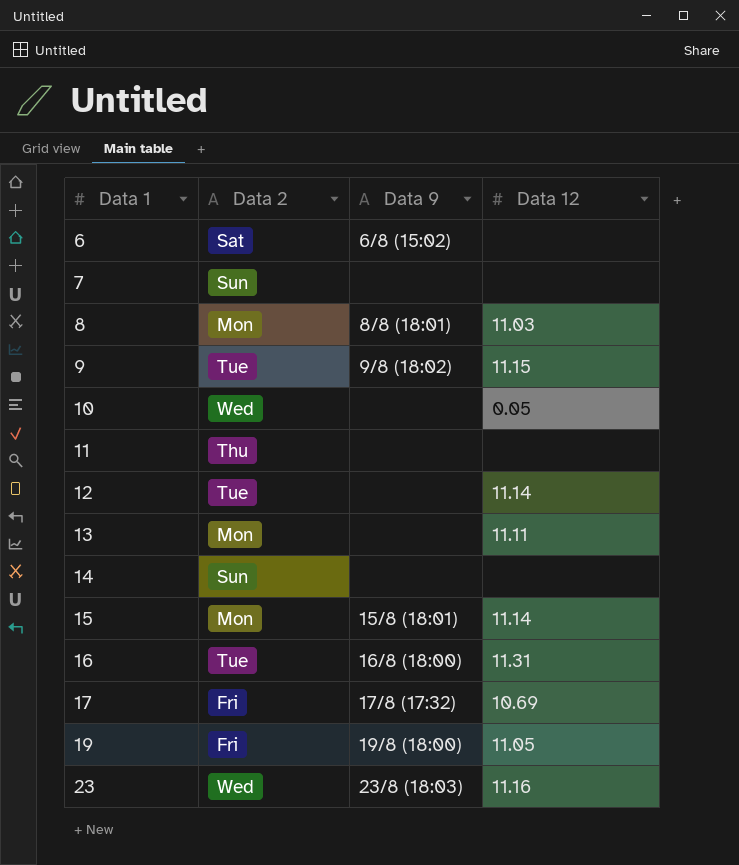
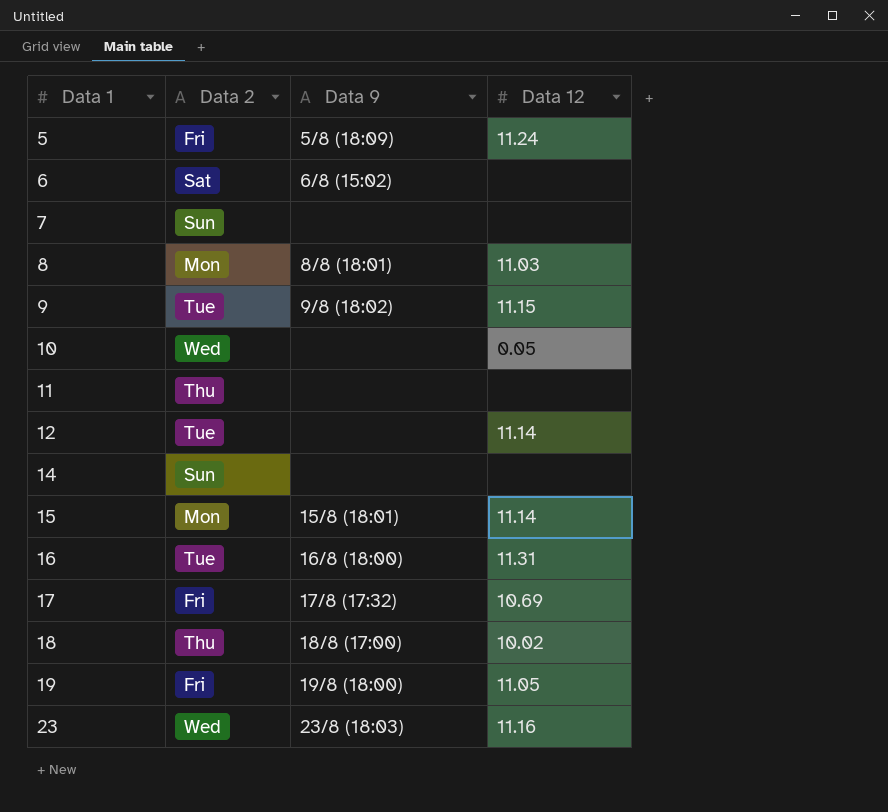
row 13: Mon | none | 11.11 -> none
row 5: none -> Fri | 5/8 (18:09) | 11.24
row 18: none -> Thu | 18/8 (17:00) | 10.02

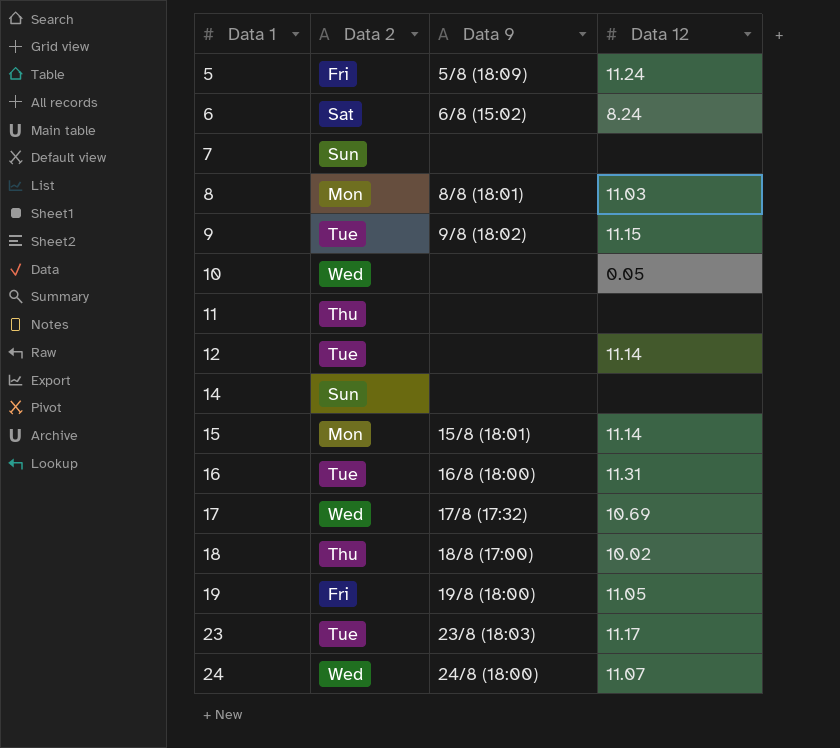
6 | Data 12: none -> 8.24
17 | Data 2: Fri -> Wed
23 | Data 2: Wed -> Tue
23 | Data 12: 11.16 -> 11.17
row 24: none -> Wed | 24/8 (18:00) | 11.07

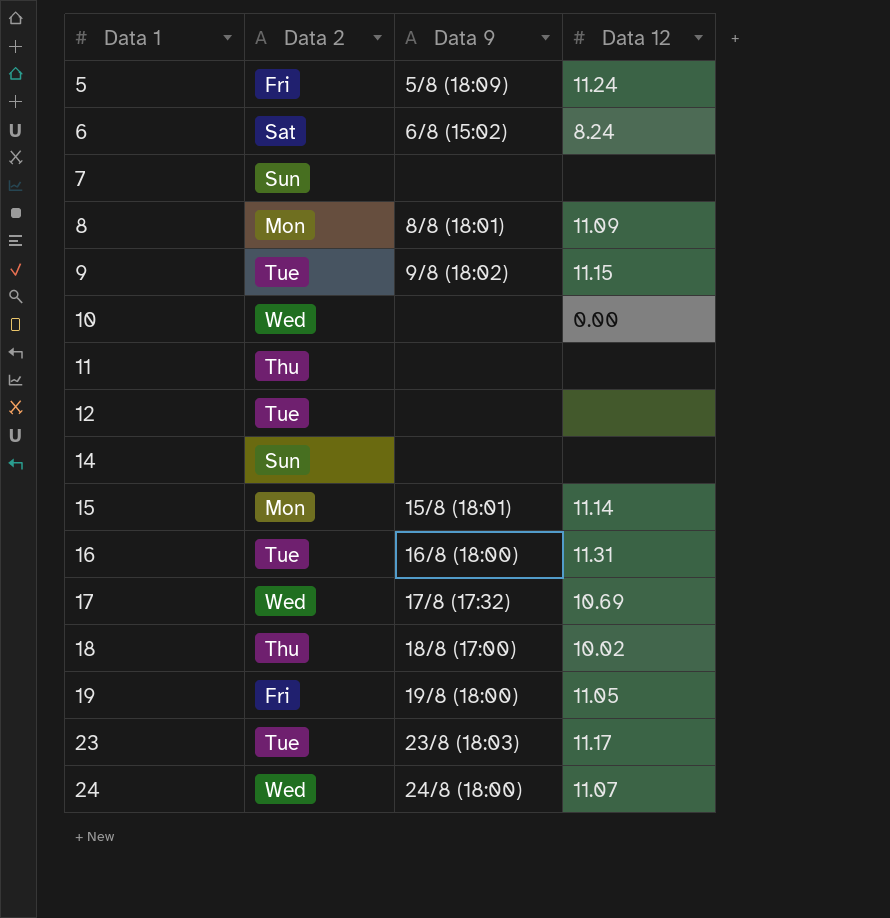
8 | Data 12: 11.03 -> 11.09
10 | Data 12: 0.05 -> 0.00
12 | Data 12: 11.14 -> none

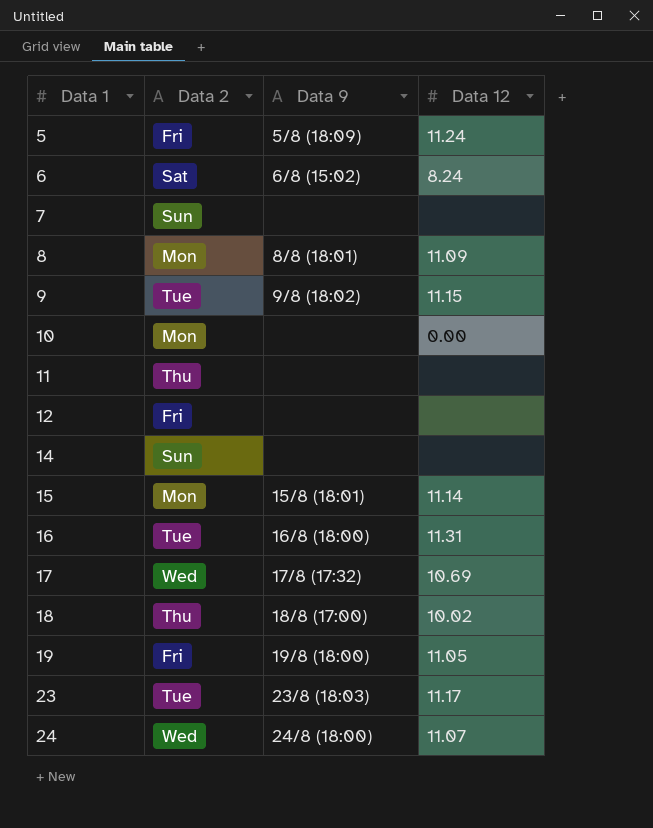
10 | Data 2: Wed -> Mon
12 | Data 2: Tue -> Fri

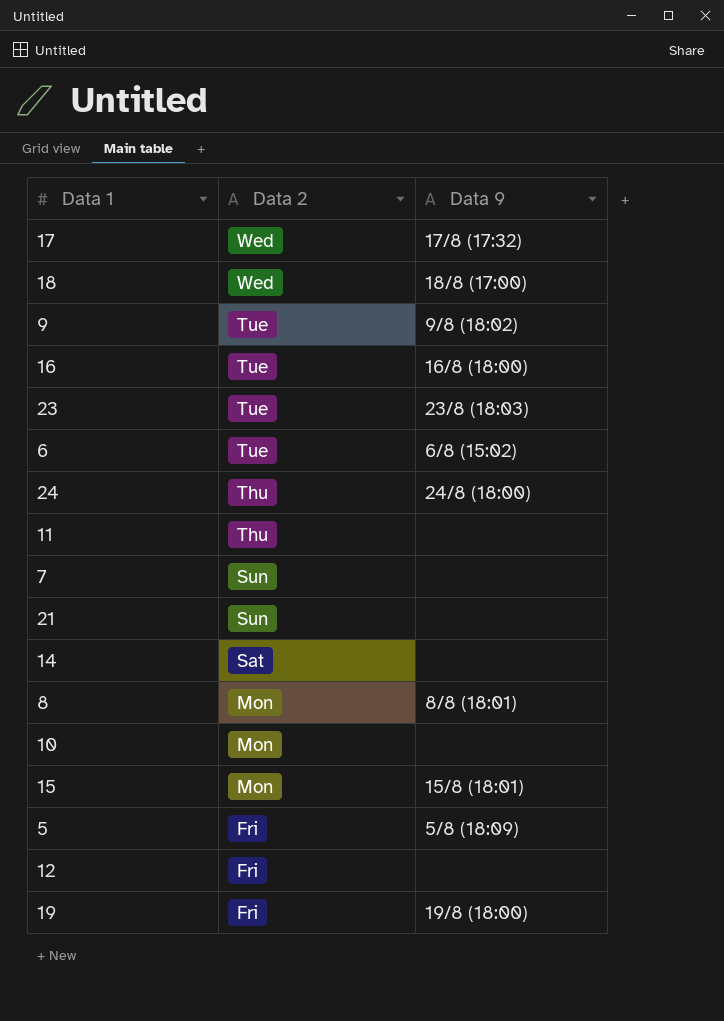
row order: Data 1 ascending -> Data 2 descending
column Data 12 | position: 4 -> none
18 | Data 2: Thu -> Wed
6 | Data 2: Sat -> Tue
24 | Data 2: Wed -> Thu
row 21: none -> Sun | none
14 | Data 2: Sun -> Sat

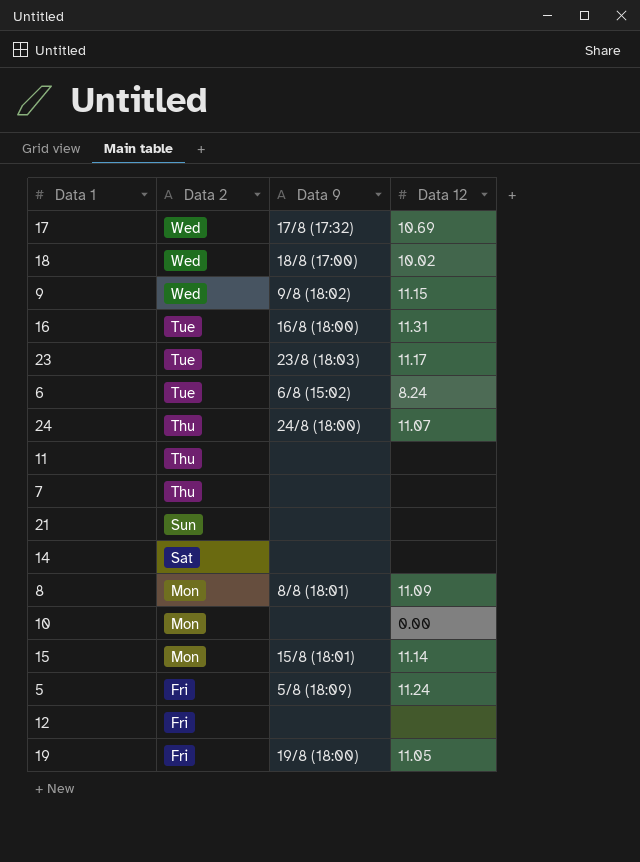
column Data 12 | position: none -> 4
9 | Data 2: Tue -> Wed
7 | Data 2: Sun -> Thu

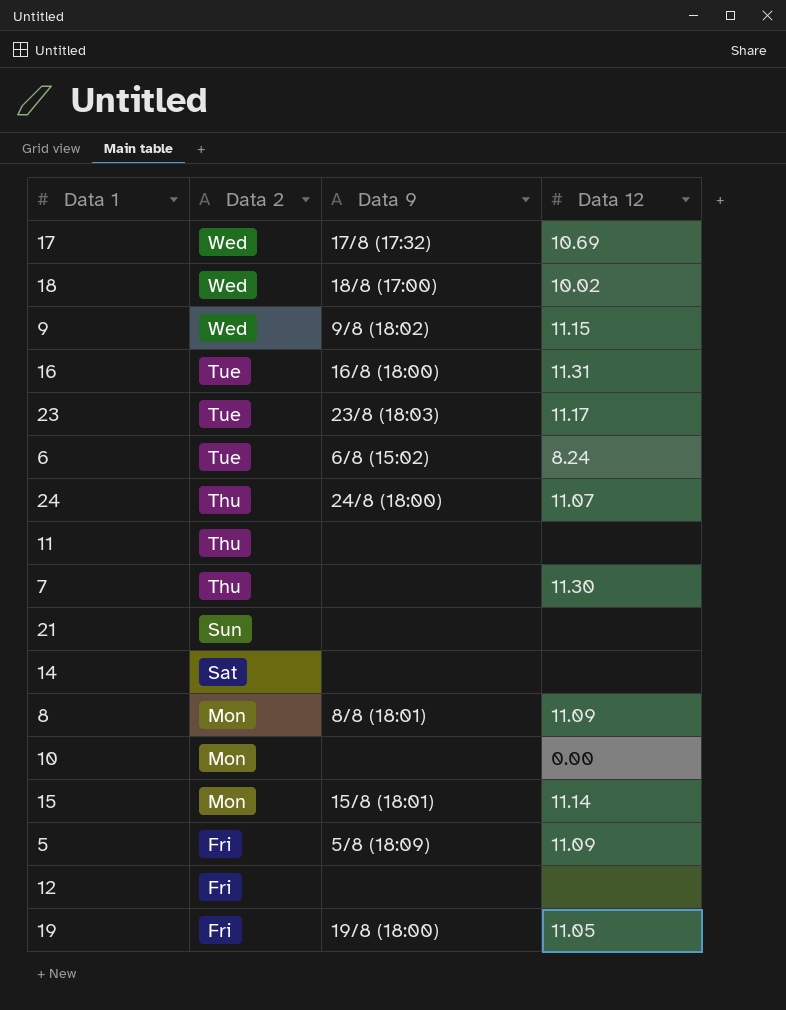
7 | Data 12: none -> 11.30
5 | Data 12: 11.24 -> 11.09

